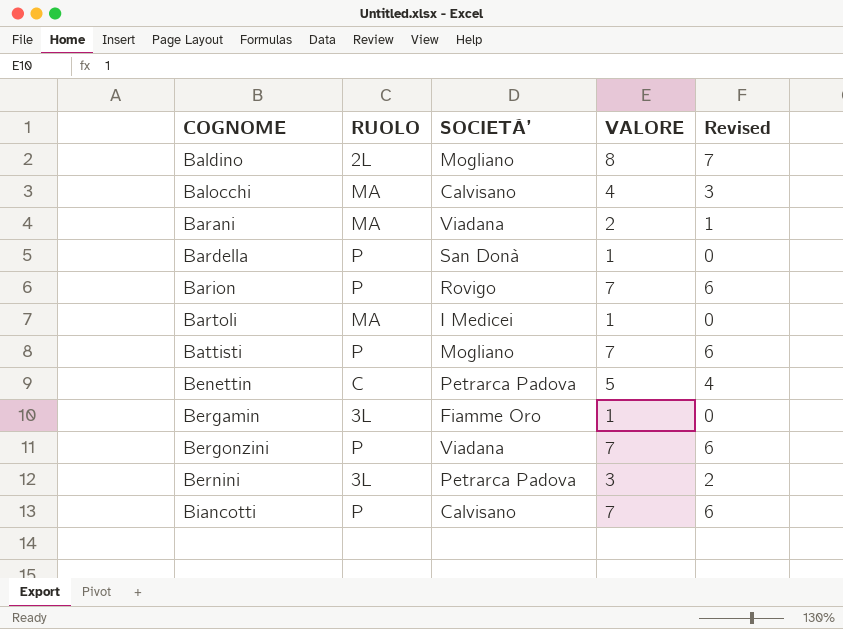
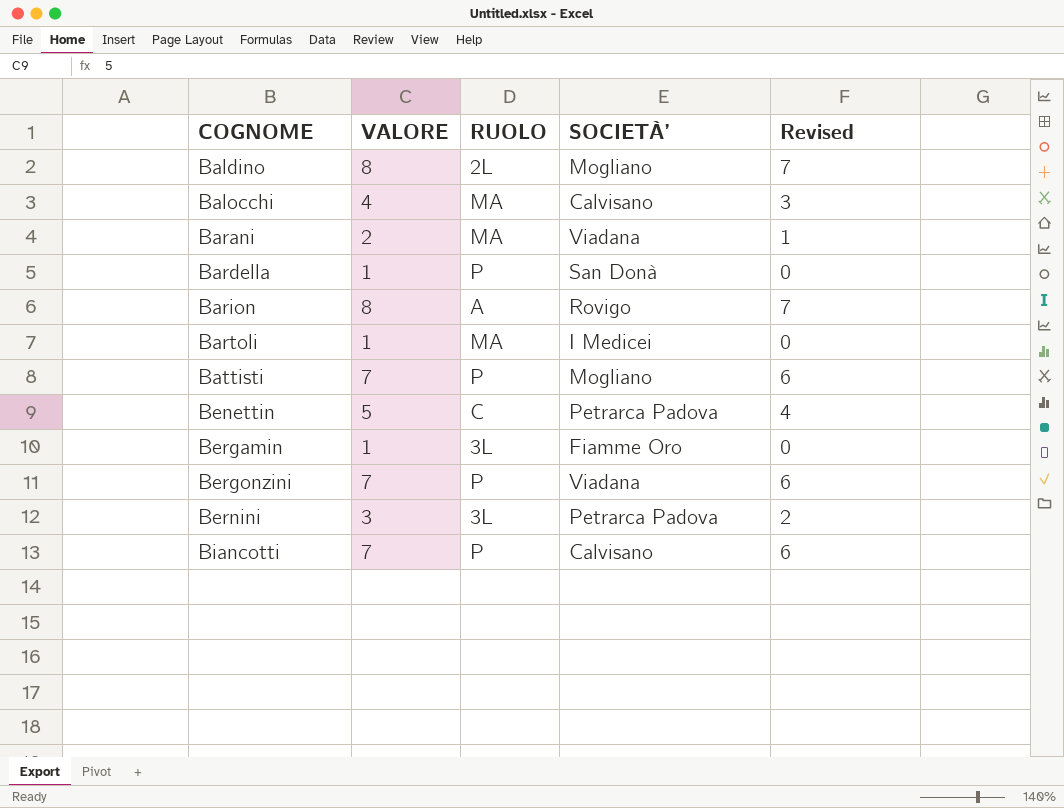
column VALORE | position: 4 -> 2
Barion | VALORE: 7 -> 8
Barion | RUOLO: P -> A
Barion | Revised: 6 -> 7

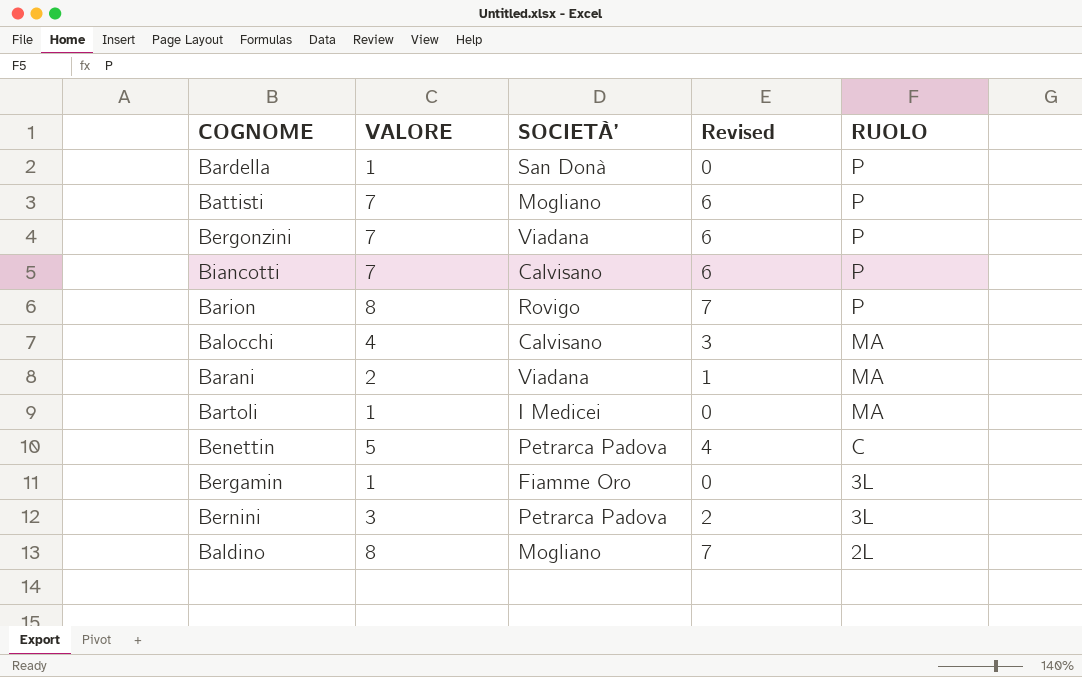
row order: COGNOME ascending -> RUOLO descending
column RUOLO | position: 3 -> 5
Barion | RUOLO: A -> P

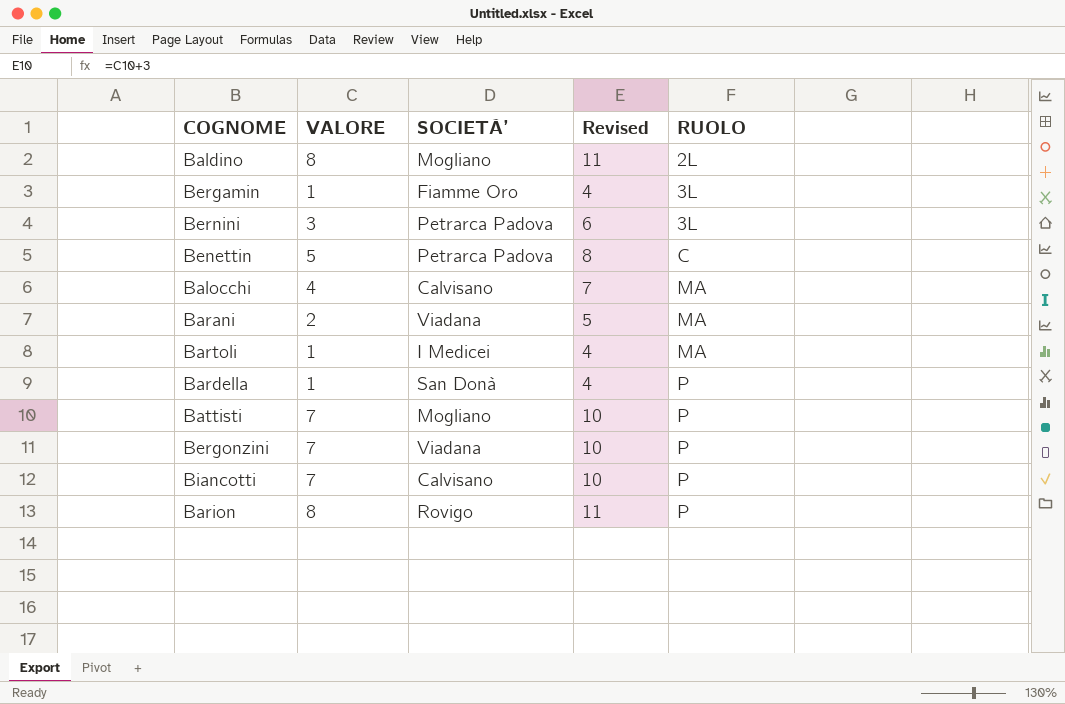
row order: RUOLO descending -> RUOLO ascending
column Revised | formula: [VALORE] - 1 -> [VALORE] + 3

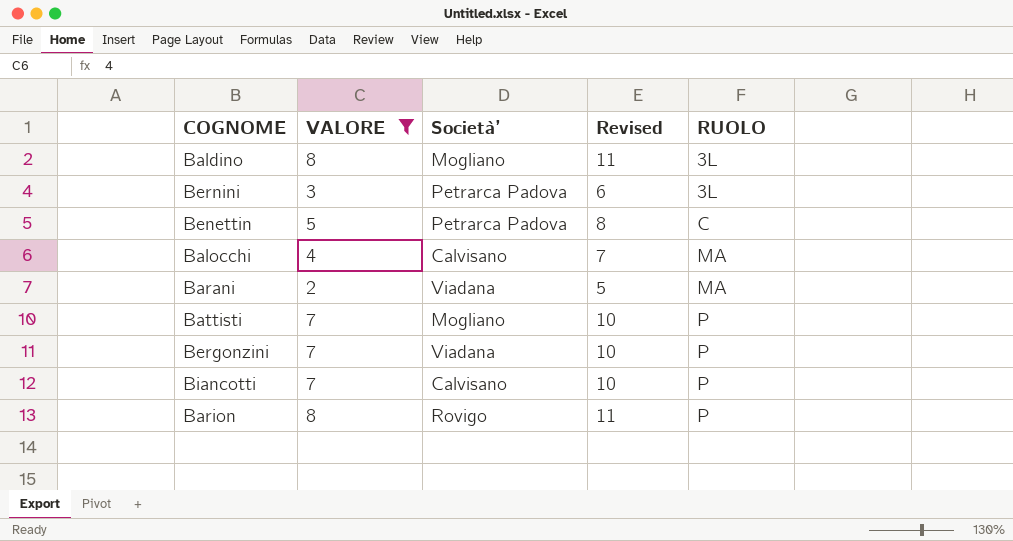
filter: none -> VALORE != 1
column name: SOCIETÀ’ -> Società’
Baldino | RUOLO: 2L -> 3L

